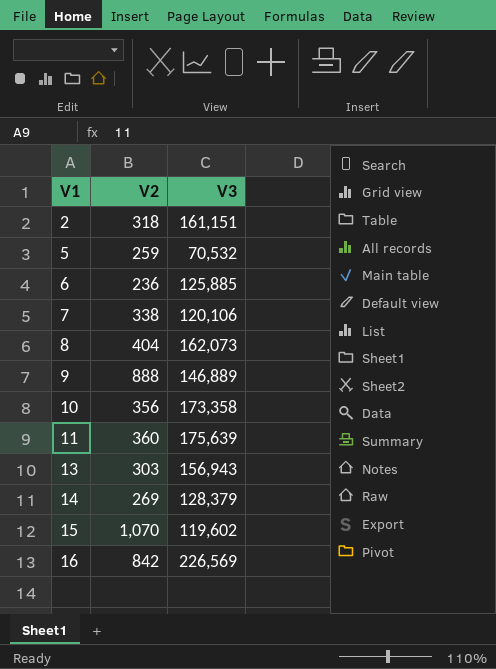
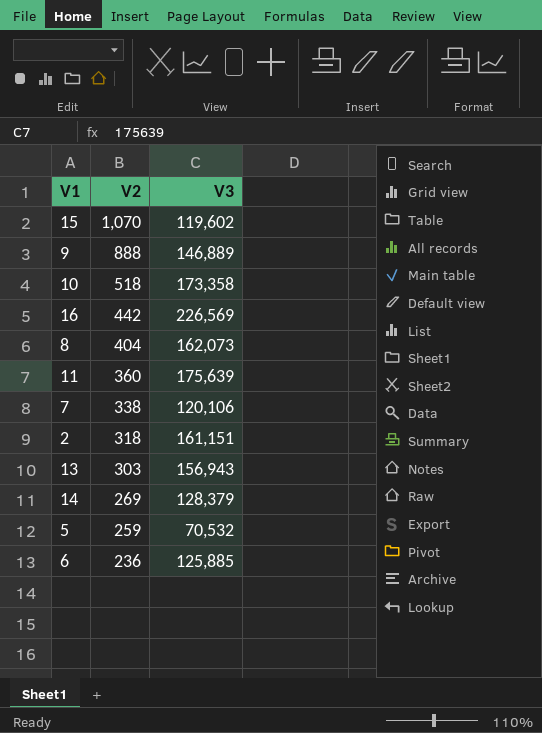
row order: V1 ascending -> V2 descending
10 | V2: 356 -> 518
16 | V2: 842 -> 442

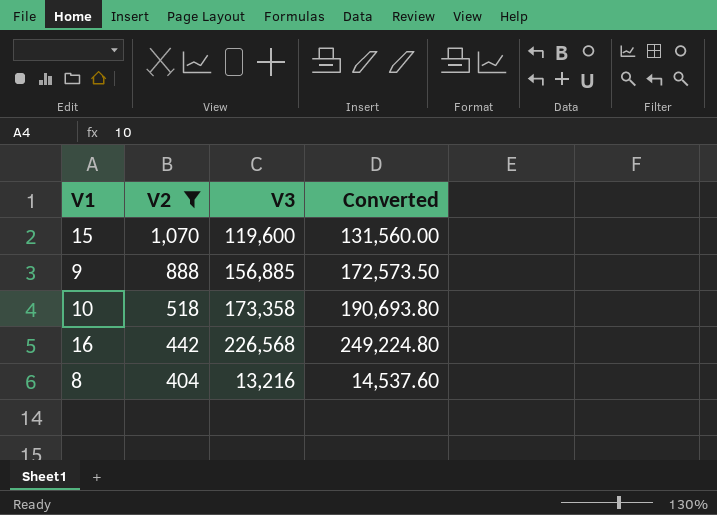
filter: none -> V2 >= 404
column Converted | formula: none -> [V3] * 1.1
15 | V3: 119,602 -> 119,600
9 | V3: 146,889 -> 156,885
16 | V3: 226,569 -> 226,568
8 | V3: 162,073 -> 13,216

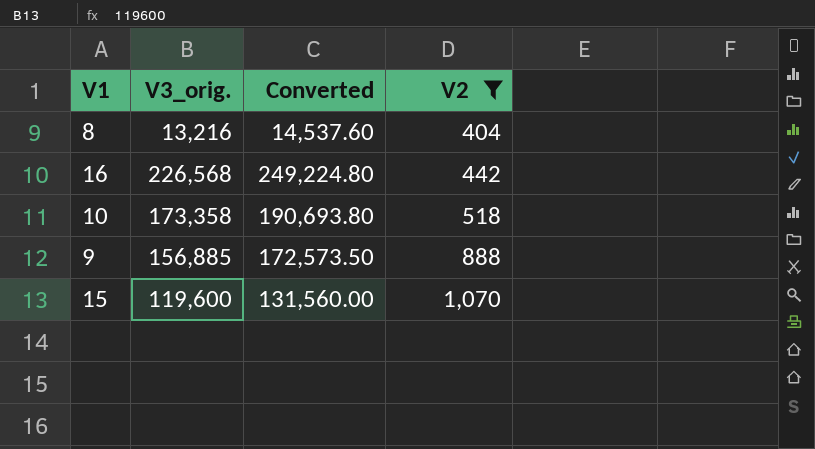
row order: V2 descending -> V2 ascending
column name: V3 -> V3_orig.
column V2 | position: 2 -> 4

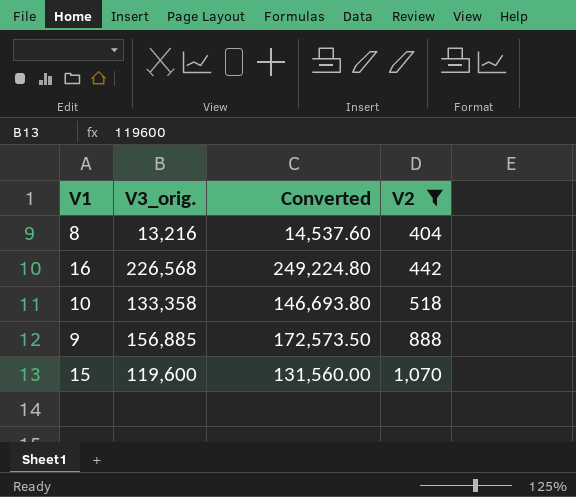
10 | V3_orig.: 173,358 -> 133,358
10 | Converted: 190,693.80 -> 146,693.80

